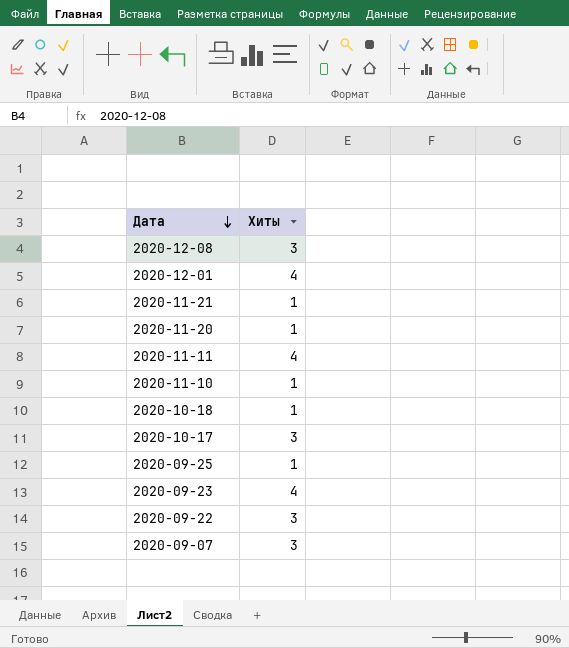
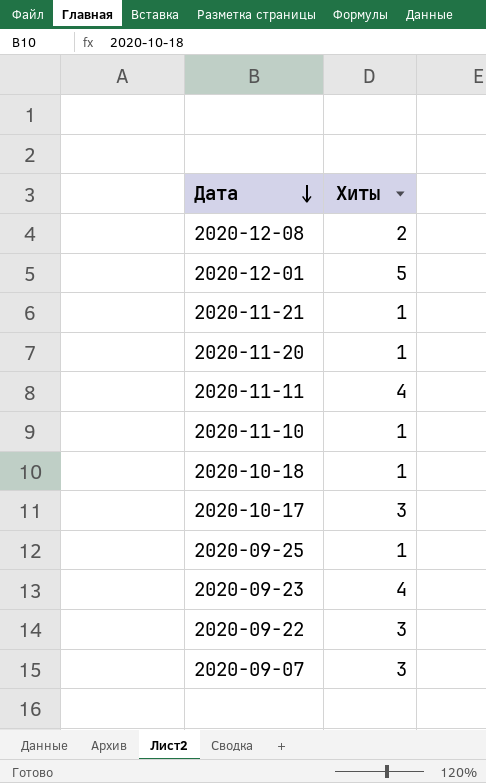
2020-12-08 | Хиты: 3 -> 2
2020-12-01 | Хиты: 4 -> 5

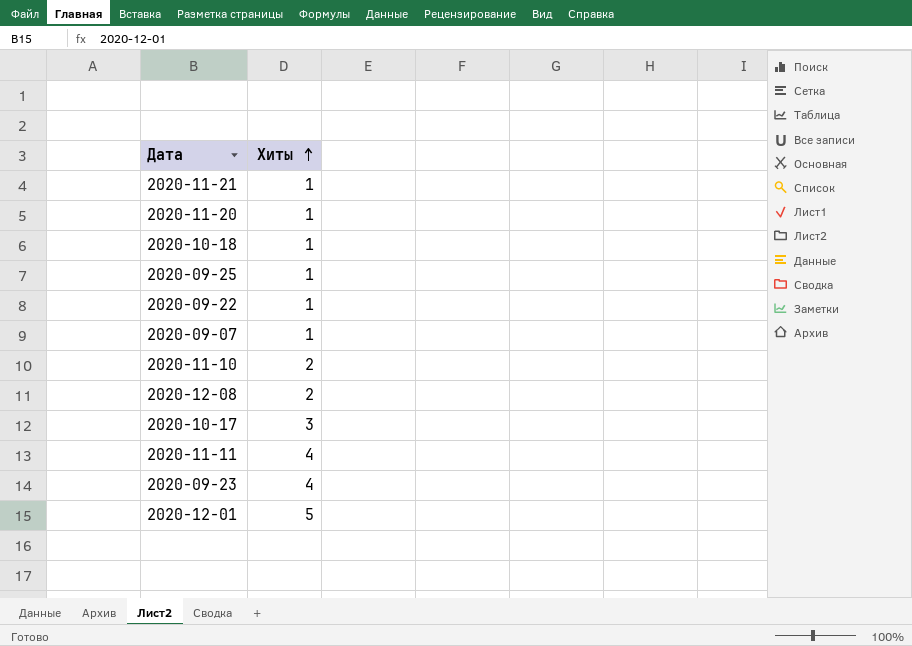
row order: Дата descending -> Хиты ascending
2020-09-22 | Хиты: 3 -> 1
2020-09-07 | Хиты: 3 -> 1
2020-11-10 | Хиты: 1 -> 2

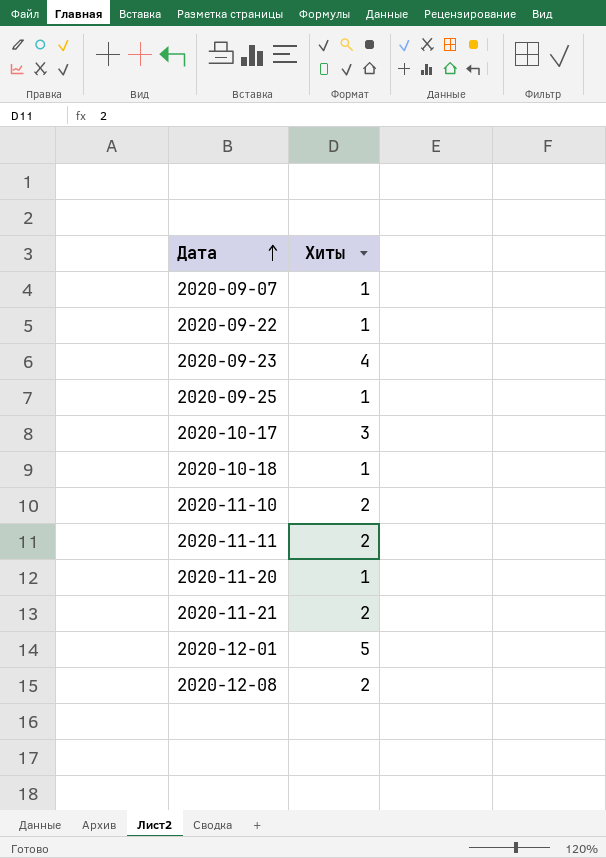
row order: Хиты ascending -> Дата ascending
2020-11-11 | Хиты: 4 -> 2
2020-11-21 | Хиты: 1 -> 2

